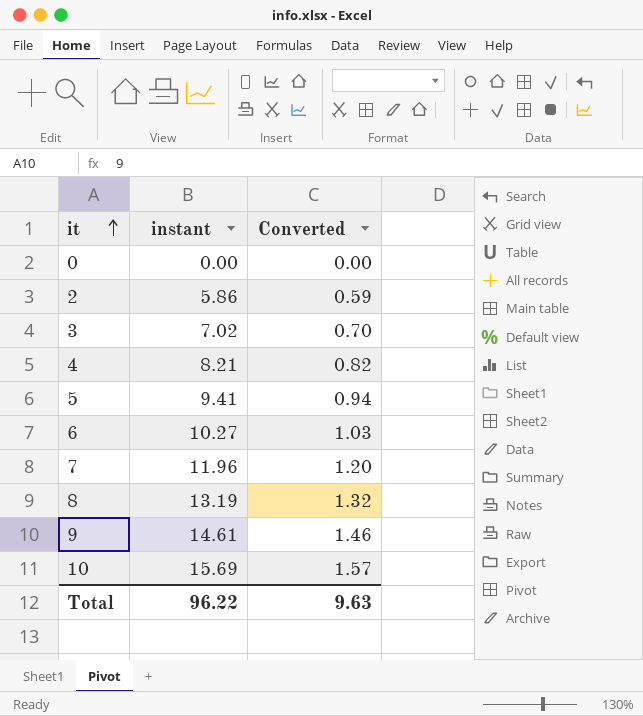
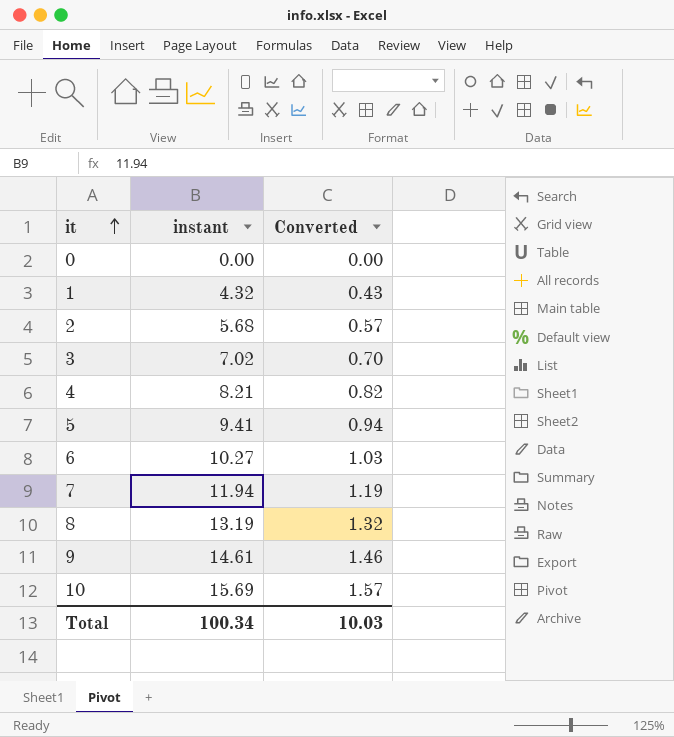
row 1: none -> 4.32 | 0.43
2 | instant: 5.86 -> 5.68
2 | Converted: 0.59 -> 0.57
7 | instant: 11.96 -> 11.94
7 | Converted: 1.20 -> 1.19
Total | instant: 96.22 -> 100.34
Total | Converted: 9.63 -> 10.03

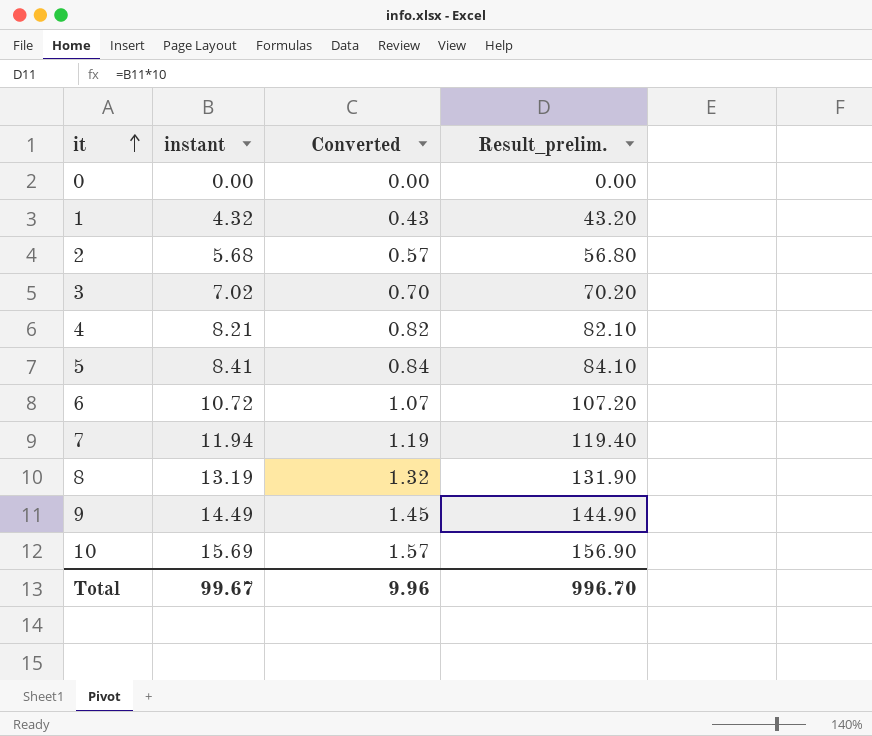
column Result_prelim. | formula: none -> [instant] * 10
5 | instant: 9.41 -> 8.41
5 | Converted: 0.94 -> 0.84
6 | instant: 10.27 -> 10.72
6 | Converted: 1.03 -> 1.07
9 | instant: 14.61 -> 14.49
9 | Converted: 1.46 -> 1.45
Total | instant: 100.34 -> 99.67
Total | Converted: 10.03 -> 9.96

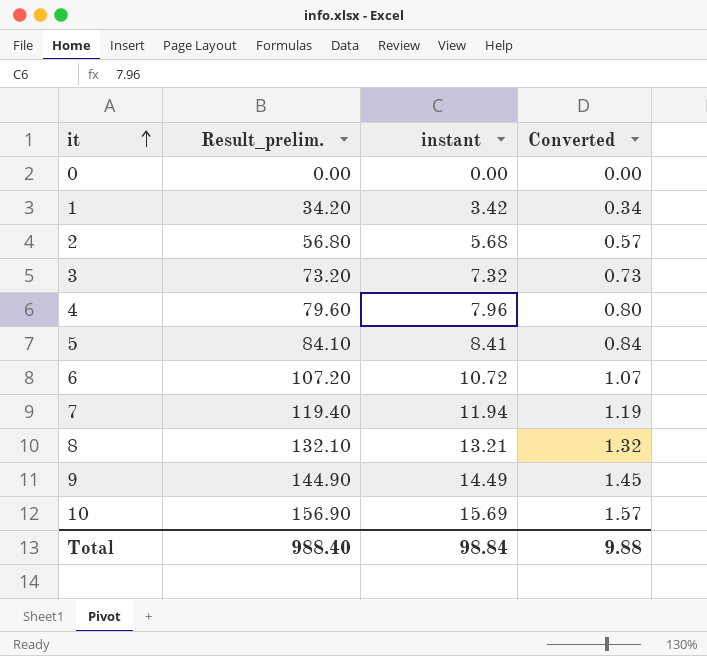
column Result_prelim. | position: 4 -> 2
1 | Result_prelim.: 43.20 -> 34.20
1 | instant: 4.32 -> 3.42
1 | Converted: 0.43 -> 0.34
3 | Result_prelim.: 70.20 -> 73.20
3 | instant: 7.02 -> 7.32
3 | Converted: 0.70 -> 0.73
4 | Result_prelim.: 82.10 -> 79.60
4 | instant: 8.21 -> 7.96
4 | Converted: 0.82 -> 0.80
8 | Result_prelim.: 131.90 -> 132.10
8 | instant: 13.19 -> 13.21
Total | Result_prelim.: 996.70 -> 988.40
Total | instant: 99.67 -> 98.84
Total | Converted: 9.96 -> 9.88

